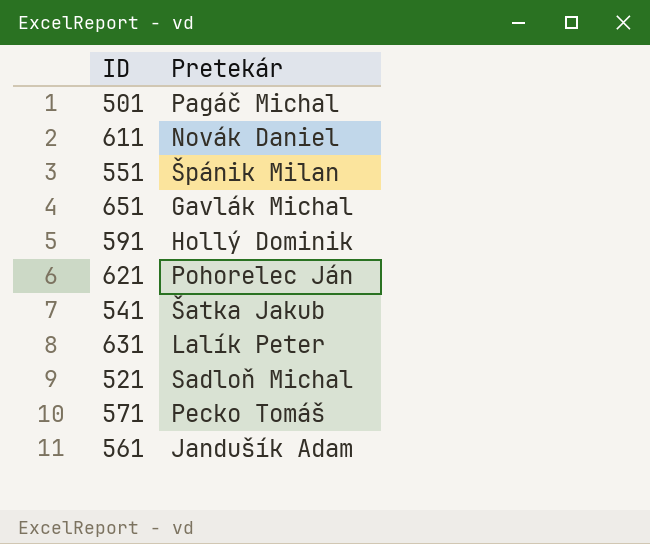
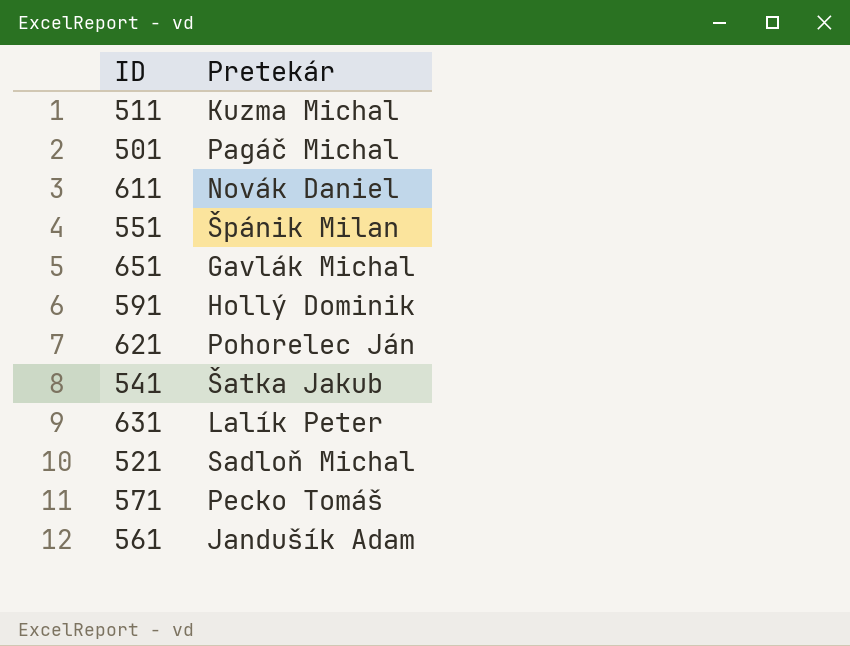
row 511: none -> Kuzma Michal

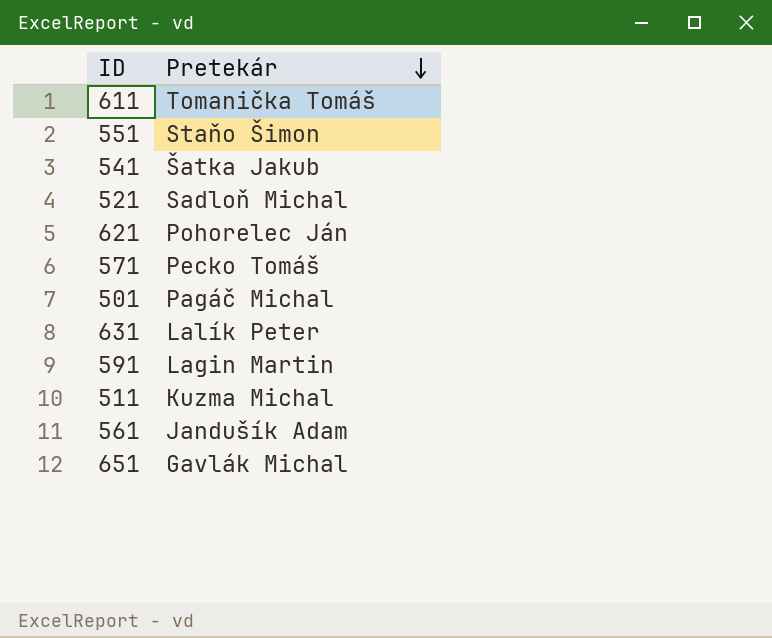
row order: none -> Pretekár descending
611 | Pretekár: Novák Daniel -> Tomanička Tomáš
551 | Pretekár: Špánik Milan -> Staňo Šimon
591 | Pretekár: Hollý Dominik -> Lagin Martin

